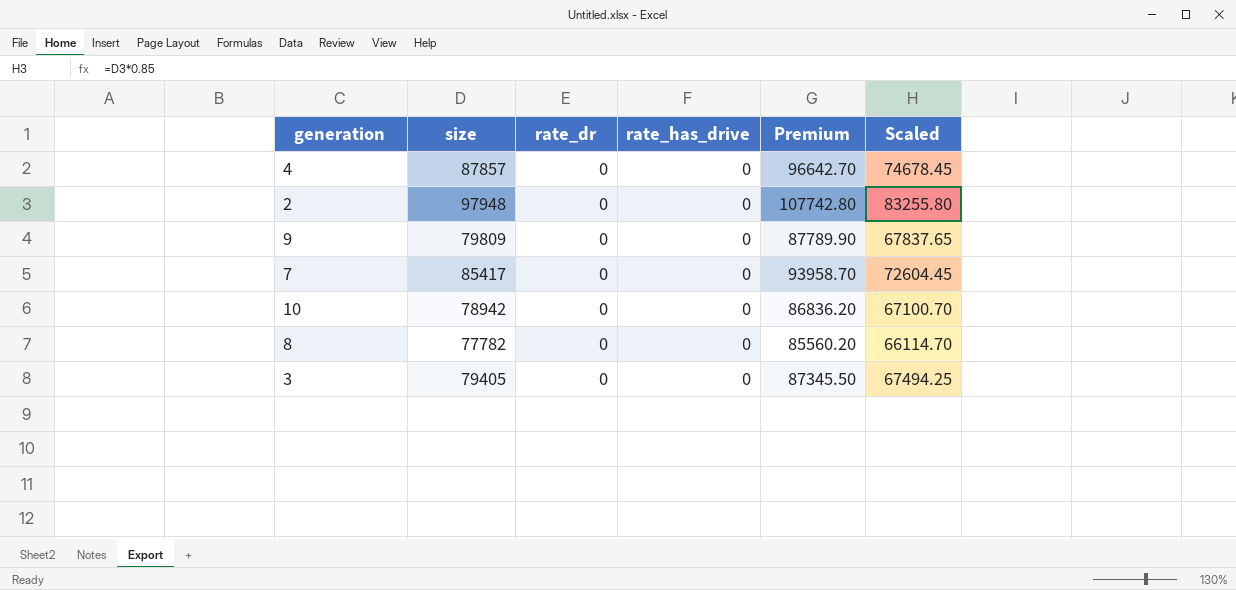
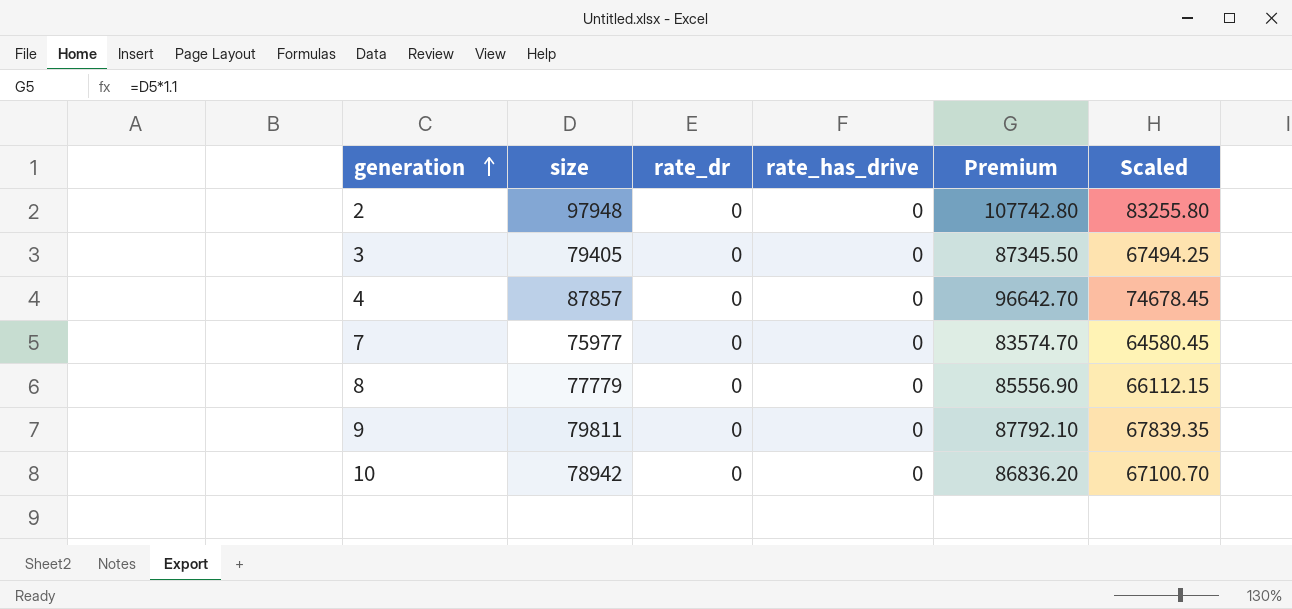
row order: none -> generation ascending
7 | size: 85417 -> 75977
7 | Premium: 93958.70 -> 83574.70
7 | Scaled: 72604.45 -> 64580.45
8 | size: 77782 -> 77779
8 | Premium: 85560.20 -> 85556.90
8 | Scaled: 66114.70 -> 66112.15
9 | size: 79809 -> 79811
9 | Premium: 87789.90 -> 87792.10
9 | Scaled: 67837.65 -> 67839.35

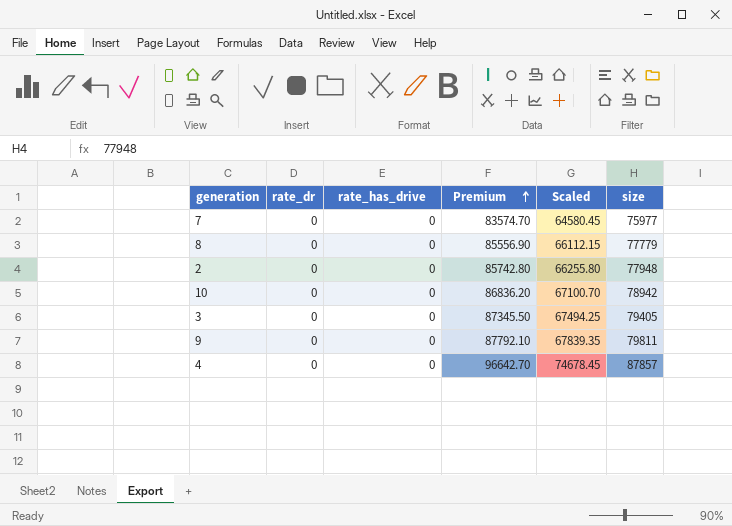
row order: generation ascending -> Premium ascending
column size | position: 2 -> 6
2 | Premium: 107742.80 -> 85742.80
2 | Scaled: 83255.80 -> 66255.80
2 | size: 97948 -> 77948

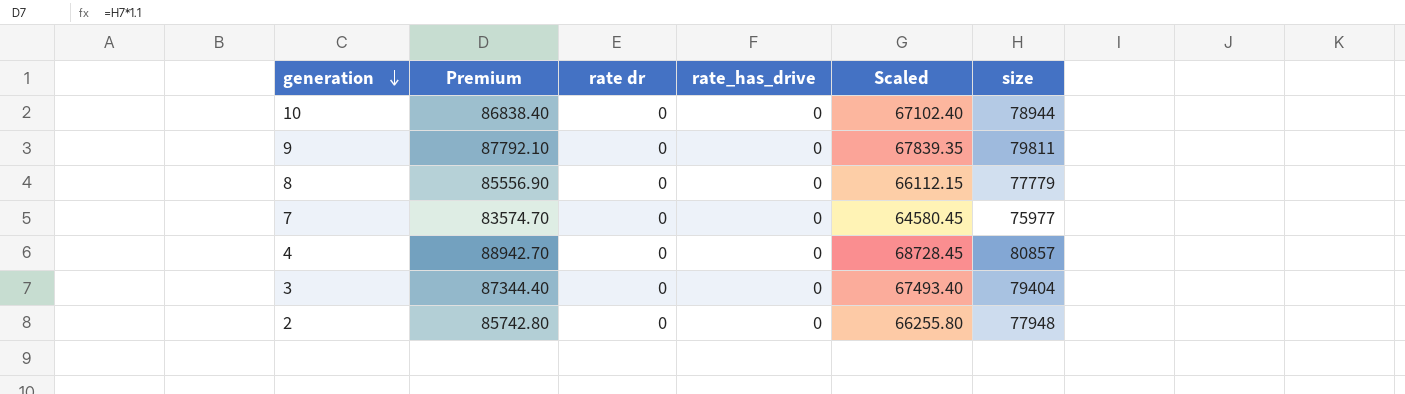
row order: Premium ascending -> generation descending
column Premium | position: 4 -> 2
column name: rate_dr -> rate dr
10 | Premium: 86836.20 -> 86838.40
10 | Scaled: 67100.70 -> 67102.40
10 | size: 78942 -> 78944
4 | Premium: 96642.70 -> 88942.70
4 | Scaled: 74678.45 -> 68728.45
4 | size: 87857 -> 80857
3 | Premium: 87345.50 -> 87344.40
3 | Scaled: 67494.25 -> 67493.40
3 | size: 79405 -> 79404

